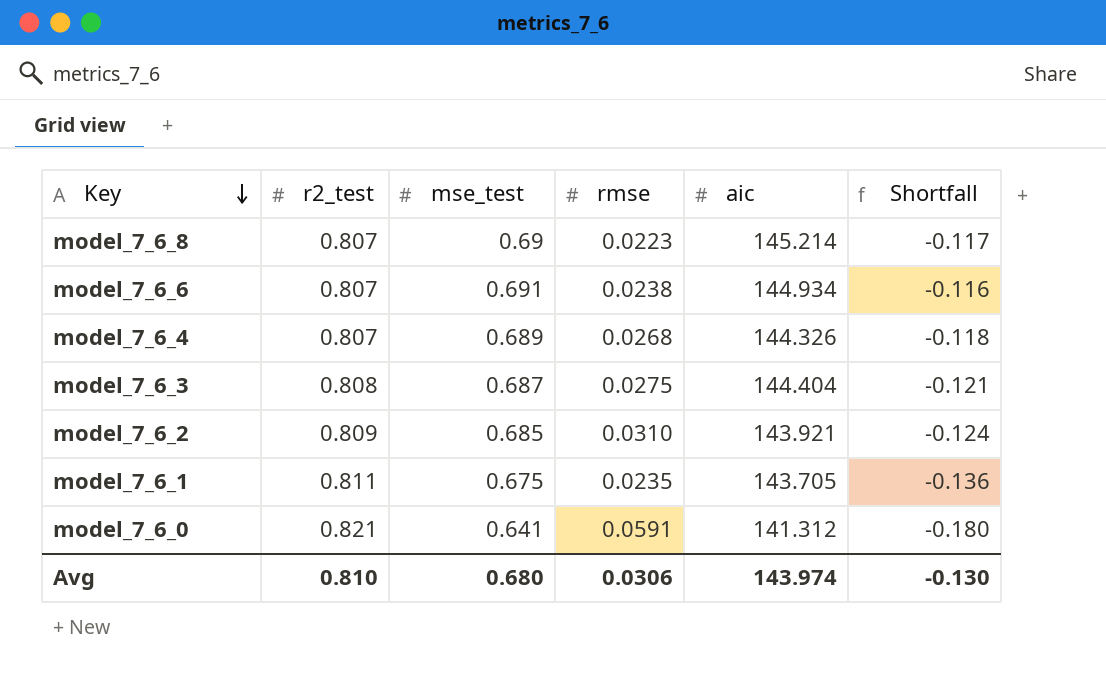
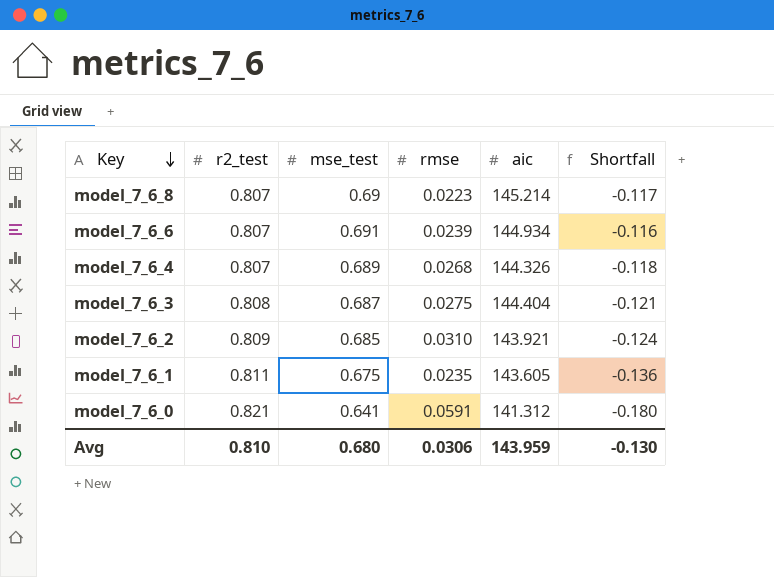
model_7_6_6 | rmse: 0.0238 -> 0.0239
model_7_6_1 | aic: 143.705 -> 143.605
Avg | aic: 143.974 -> 143.959

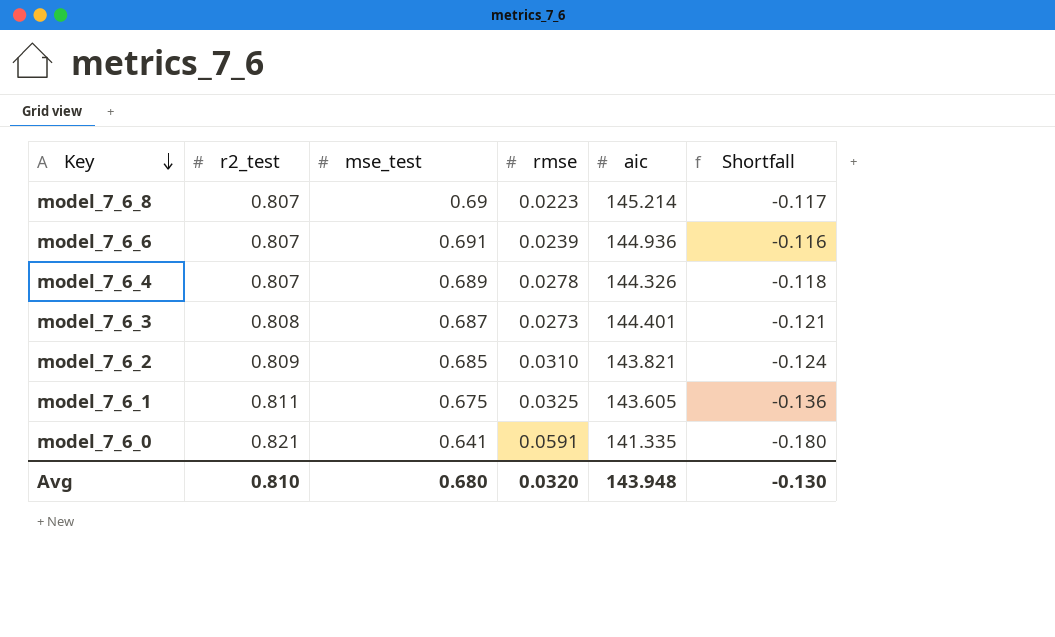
model_7_6_6 | aic: 144.934 -> 144.936
model_7_6_4 | rmse: 0.0268 -> 0.0278
model_7_6_3 | rmse: 0.0275 -> 0.0273
model_7_6_3 | aic: 144.404 -> 144.401
model_7_6_2 | aic: 143.921 -> 143.821
model_7_6_1 | rmse: 0.0235 -> 0.0325
model_7_6_0 | aic: 141.312 -> 141.335
Avg | rmse: 0.0306 -> 0.0320
Avg | aic: 143.959 -> 143.948

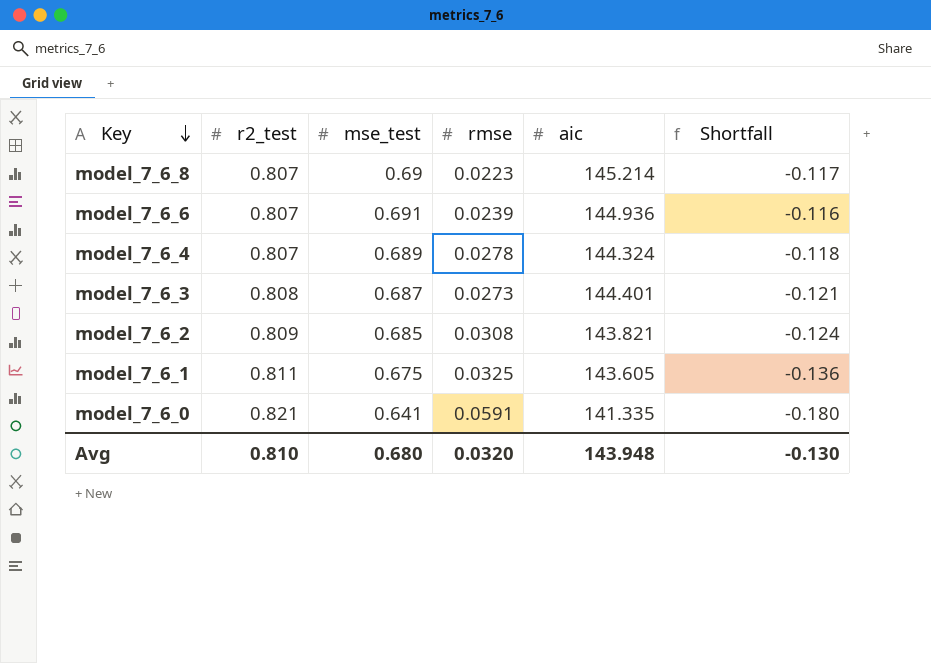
model_7_6_4 | aic: 144.326 -> 144.324
model_7_6_2 | rmse: 0.0310 -> 0.0308

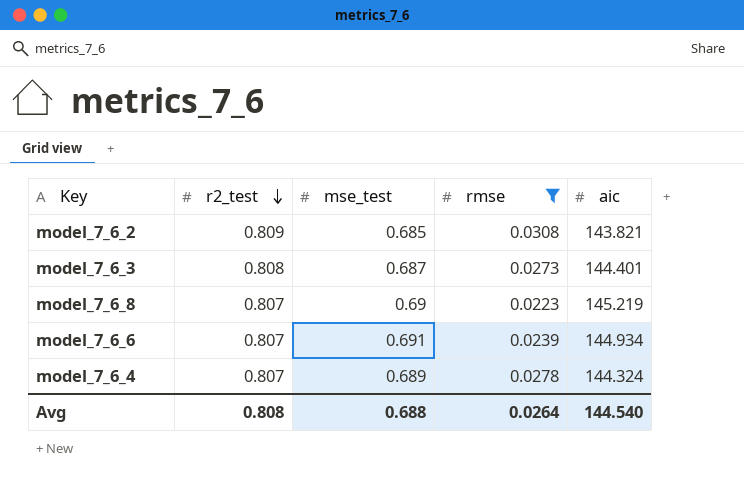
filter: none -> rmse <= 0.0308
row order: Key descending -> r2_test descending
column Shortfall | formula: [mse_test] - [r2_test] -> none
model_7_6_8 | aic: 145.214 -> 145.219
model_7_6_6 | aic: 144.936 -> 144.934
Avg | r2_test: 0.810 -> 0.808
Avg | mse_test: 0.680 -> 0.688
Avg | rmse: 0.0320 -> 0.0264
Avg | aic: 143.948 -> 144.540

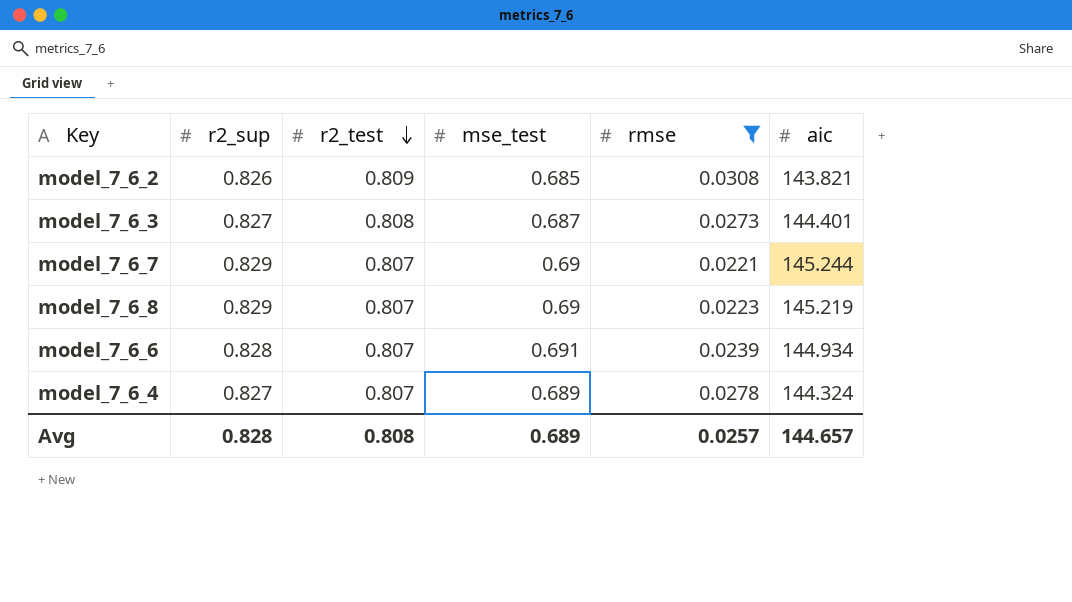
column r2_sup | position: none -> 2
row model_7_6_7: none -> 0.829 | 0.807 | 0.69 | 0.0221 | 145.244
Avg | mse_test: 0.688 -> 0.689
Avg | rmse: 0.0264 -> 0.0257
Avg | aic: 144.540 -> 144.657

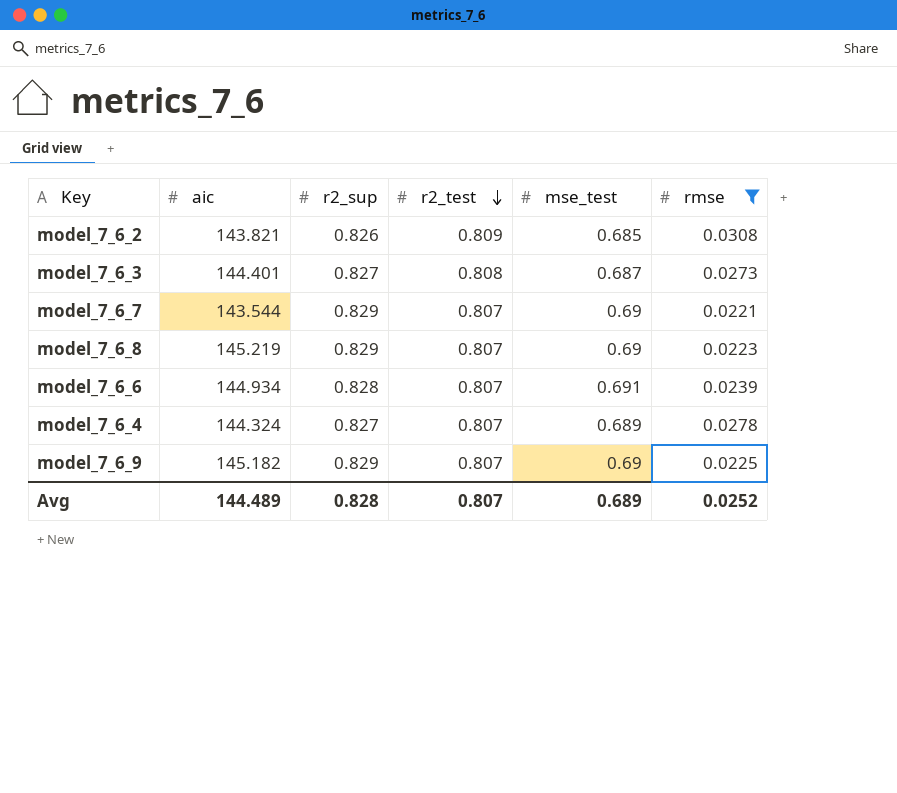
column aic | position: 6 -> 2
model_7_6_7 | aic: 145.244 -> 143.544
row model_7_6_9: none -> 145.182 | 0.829 | 0.807 | 0.69 | 0.0225
Avg | aic: 144.657 -> 144.489
Avg | r2_test: 0.808 -> 0.807
Avg | rmse: 0.0257 -> 0.0252

